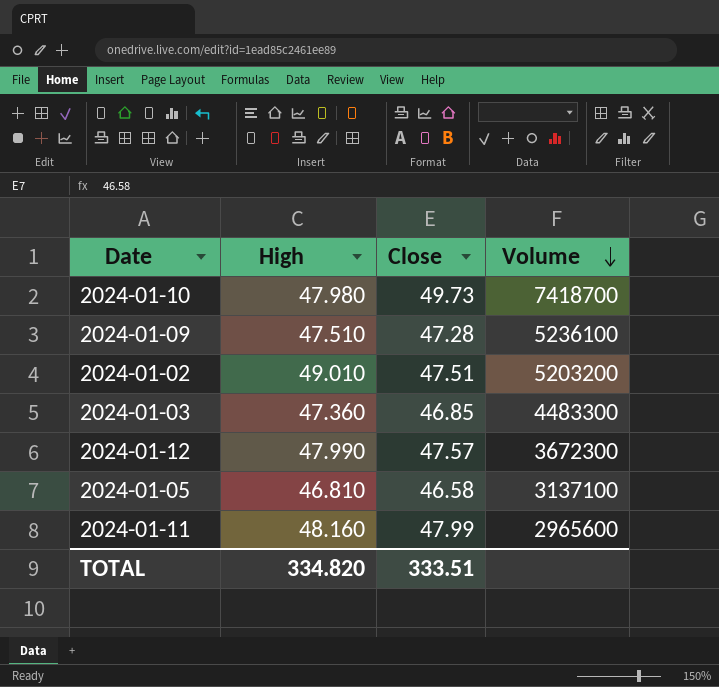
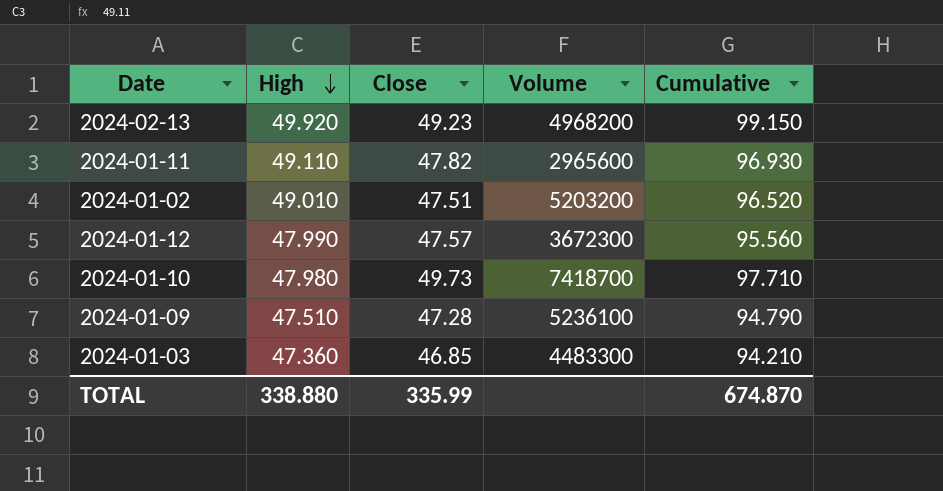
row order: Volume descending -> High descending
column Cumulative | formula: none -> [High] + [Close]
row 2024-01-05: 46.810 | 46.58 | 3137100 -> none
row 2024-02-13: none -> 49.920 | 49.23 | 4968200 | 99.150
2024-01-11 | High: 48.160 -> 49.110
2024-01-11 | Close: 47.99 -> 47.82
TOTAL | High: 334.820 -> 338.880
TOTAL | Close: 333.51 -> 335.99

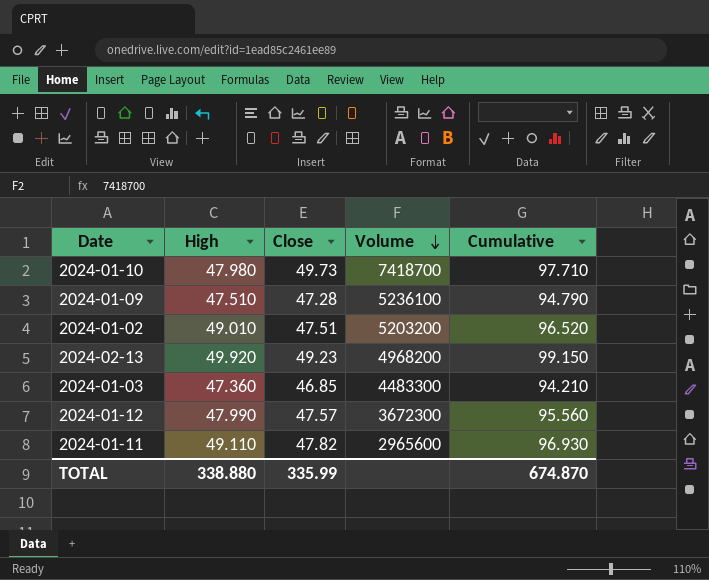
row order: High descending -> Volume descending

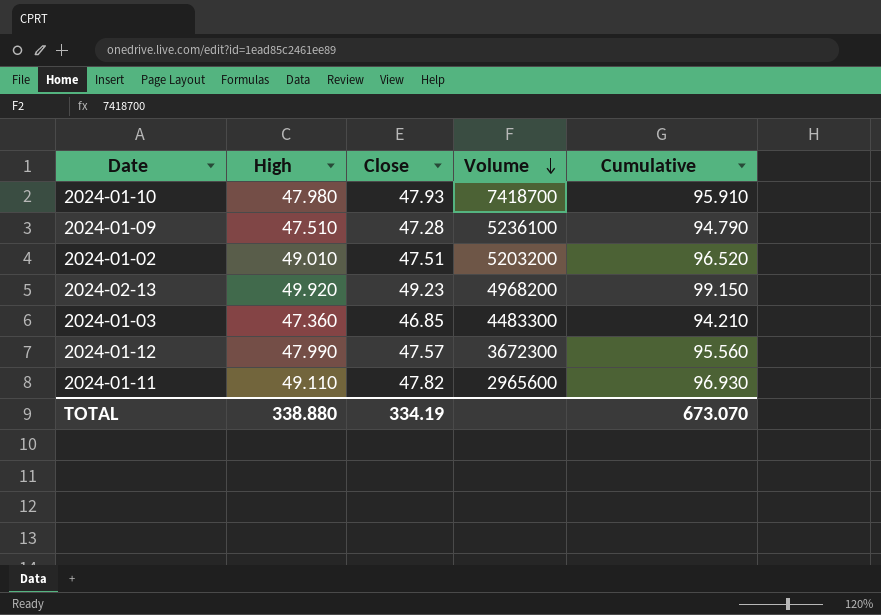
2024-01-10 | Close: 49.73 -> 47.93
2024-01-10 | Cumulative: 97.710 -> 95.910
TOTAL | Close: 335.99 -> 334.19
TOTAL | Cumulative: 674.870 -> 673.070

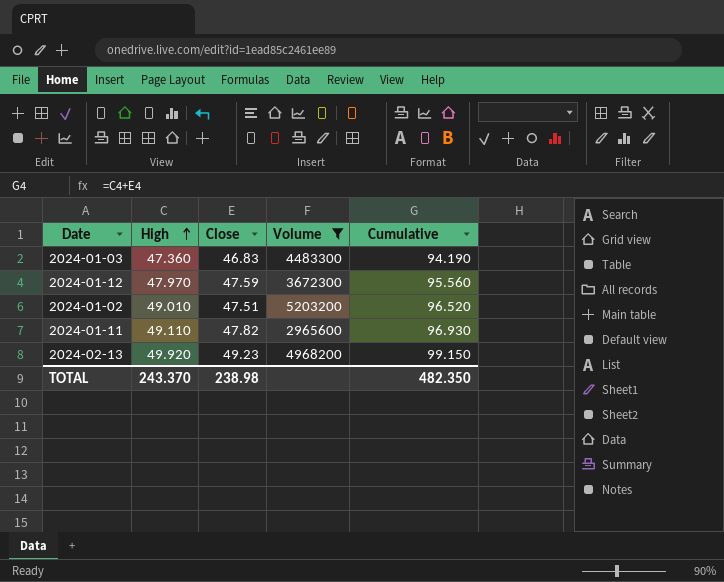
filter: none -> Volume <= 5203200
row order: Volume descending -> High ascending
2024-01-03 | Close: 46.85 -> 46.83
2024-01-03 | Cumulative: 94.210 -> 94.190
2024-01-12 | High: 47.990 -> 47.970
2024-01-12 | Close: 47.57 -> 47.59
TOTAL | High: 338.880 -> 243.370
TOTAL | Close: 334.19 -> 238.98
TOTAL | Cumulative: 673.070 -> 482.350

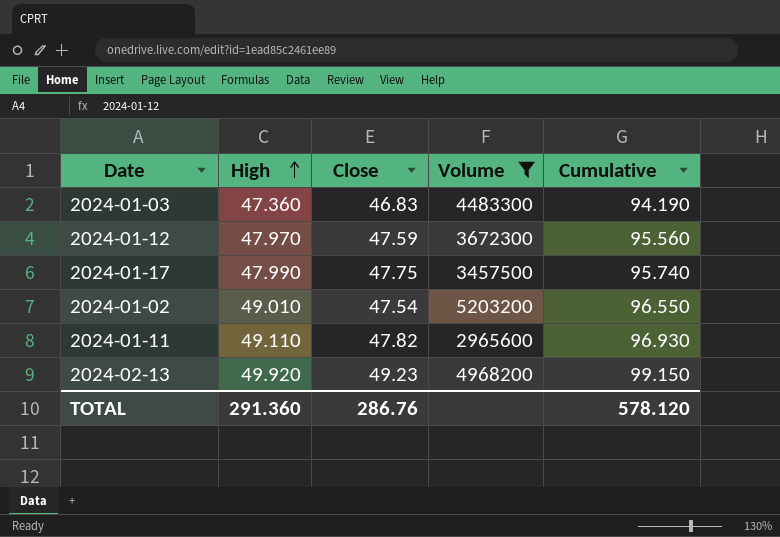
row 2024-01-17: none -> 47.990 | 47.75 | 3457500 | 95.740
2024-01-02 | Close: 47.51 -> 47.54
2024-01-02 | Cumulative: 96.520 -> 96.550
TOTAL | High: 243.370 -> 291.360
TOTAL | Close: 238.98 -> 286.76
TOTAL | Cumulative: 482.350 -> 578.120

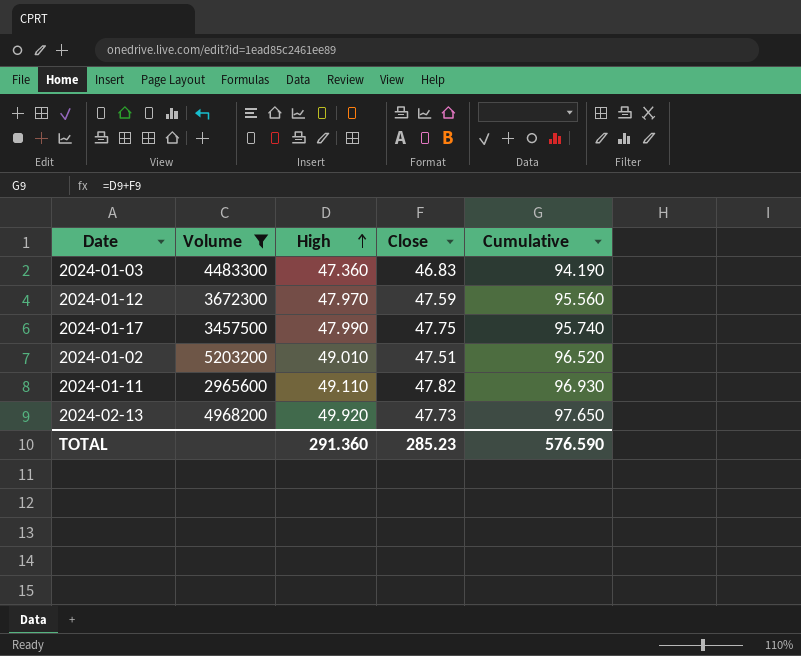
column Volume | position: 4 -> 2
2024-01-02 | Close: 47.54 -> 47.51
2024-01-02 | Cumulative: 96.550 -> 96.520
2024-02-13 | Close: 49.23 -> 47.73
2024-02-13 | Cumulative: 99.150 -> 97.650
TOTAL | Close: 286.76 -> 285.23
TOTAL | Cumulative: 578.120 -> 576.590

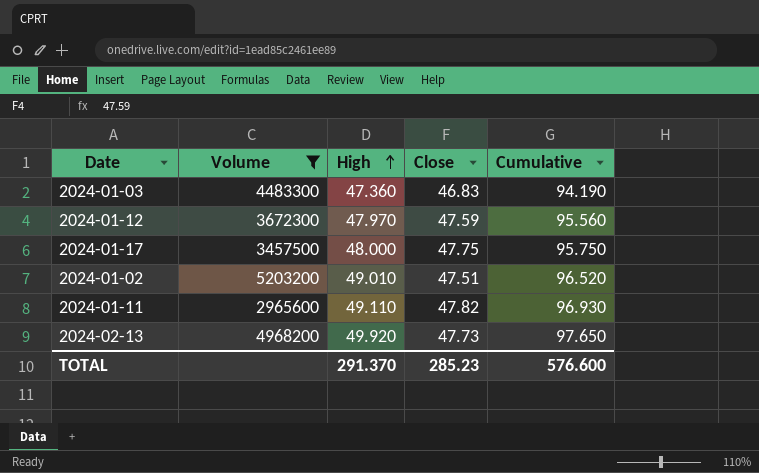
2024-01-17 | High: 47.990 -> 48.000
2024-01-17 | Cumulative: 95.740 -> 95.750
TOTAL | High: 291.360 -> 291.370
TOTAL | Cumulative: 576.590 -> 576.600

